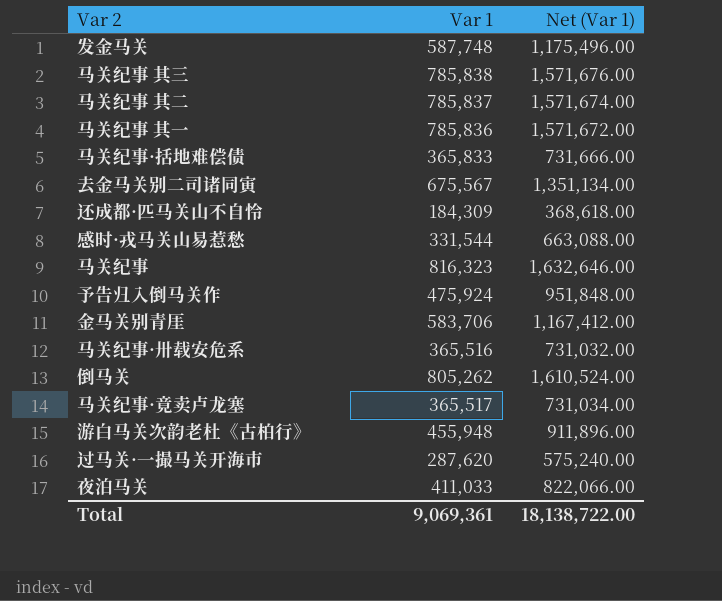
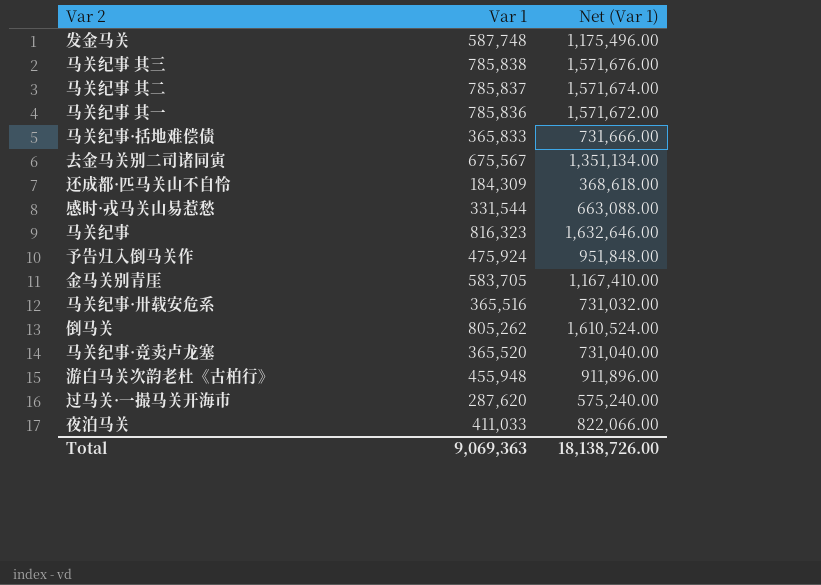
金马关别青厓 | Var 1: 583,706 -> 583,705
金马关别青厓 | Net (Var 1): 1,167,412.00 -> 1,167,410.00
马关纪事·竟卖卢龙塞 | Var 1: 365,517 -> 365,520
马关纪事·竟卖卢龙塞 | Net (Var 1): 731,034.00 -> 731,040.00
Total | Var 1: 9,069,361 -> 9,069,363
Total | Net (Var 1): 18,138,722.00 -> 18,138,726.00

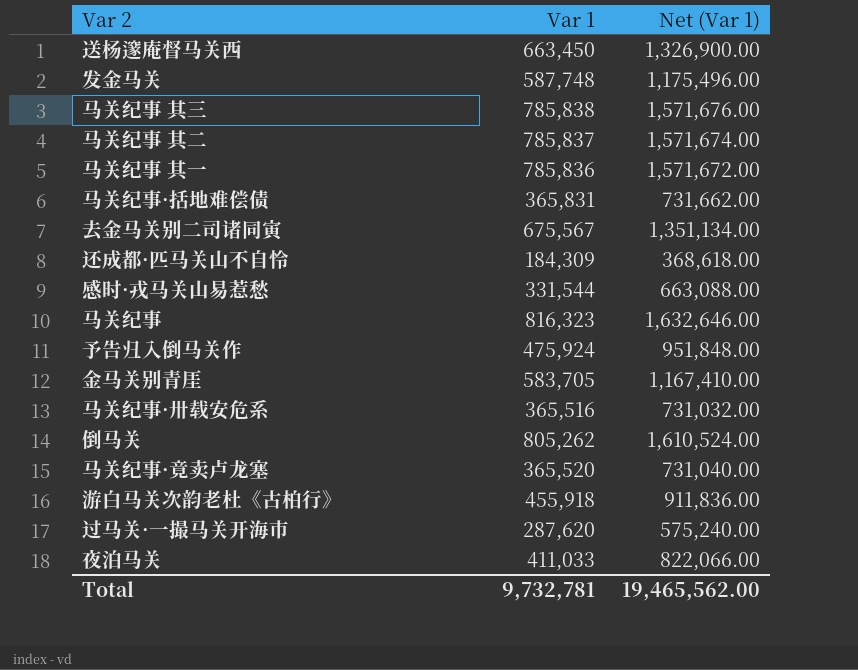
row 送杨邃庵督马关西: none -> 663,450 | 1,326,900.00
马关纪事·括地难偿债 | Var 1: 365,833 -> 365,831
马关纪事·括地难偿债 | Net (Var 1): 731,666.00 -> 731,662.00
游白马关次韵老杜《古柏行》 | Var 1: 455,948 -> 455,918
游白马关次韵老杜《古柏行》 | Net (Var 1): 911,896.00 -> 911,836.00
Total | Var 1: 9,069,363 -> 9,732,781
Total | Net (Var 1): 18,138,726.00 -> 19,465,562.00

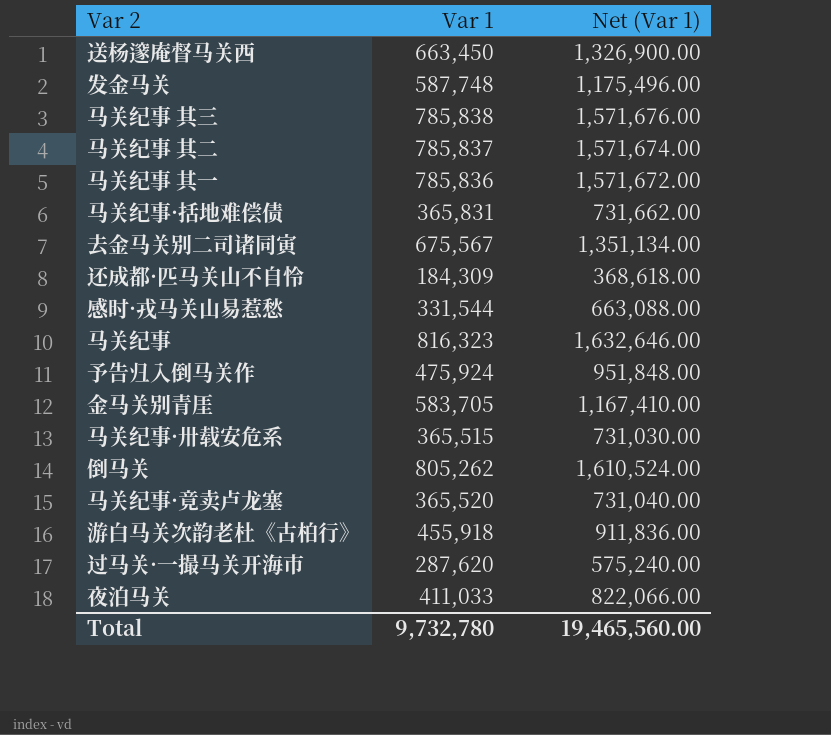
马关纪事·卅载安危系 | Var 1: 365,516 -> 365,515
马关纪事·卅载安危系 | Net (Var 1): 731,032.00 -> 731,030.00
Total | Var 1: 9,732,781 -> 9,732,780
Total | Net (Var 1): 19,465,562.00 -> 19,465,560.00

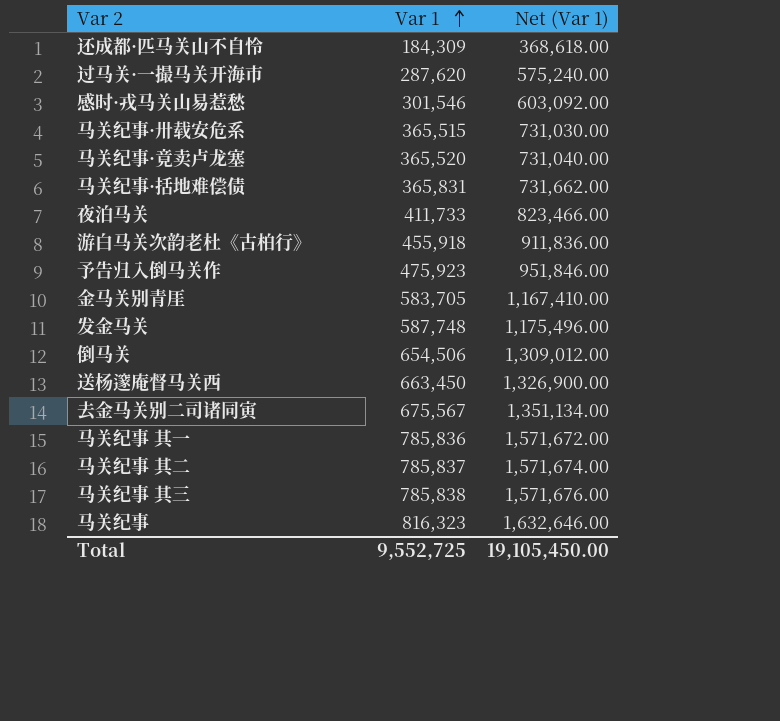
row order: none -> Var 1 ascending
感时·戎马关山易惹愁 | Var 1: 331,544 -> 301,546
感时·戎马关山易惹愁 | Net (Var 1): 663,088.00 -> 603,092.00
夜泊马关 | Var 1: 411,033 -> 411,733
夜泊马关 | Net (Var 1): 822,066.00 -> 823,466.00
予告归入倒马关作 | Var 1: 475,924 -> 475,923
予告归入倒马关作 | Net (Var 1): 951,848.00 -> 951,846.00
倒马关 | Var 1: 805,262 -> 654,506
倒马关 | Net (Var 1): 1,610,524.00 -> 1,309,012.00
Total | Var 1: 9,732,780 -> 9,552,725
Total | Net (Var 1): 19,465,560.00 -> 19,105,450.00

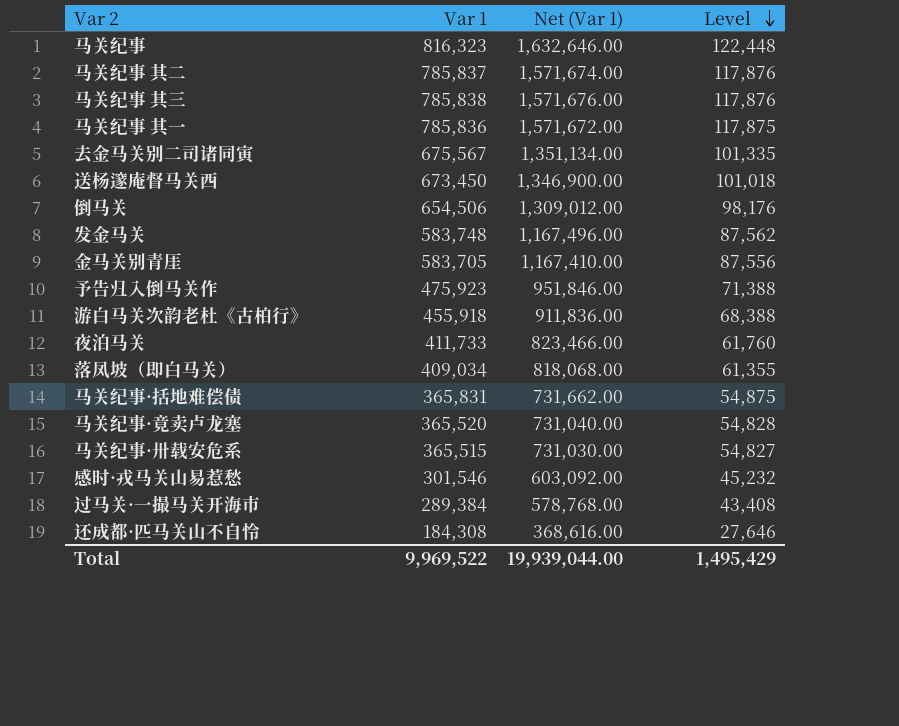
row order: Var 1 ascending -> Level descending
column Level | formula: none -> [Var 1] * 0.15
送杨邃庵督马关西 | Var 1: 663,450 -> 673,450
送杨邃庵督马关西 | Net (Var 1): 1,326,900.00 -> 1,346,900.00
发金马关 | Var 1: 587,748 -> 583,748
发金马关 | Net (Var 1): 1,175,496.00 -> 1,167,496.00
row 落凤坡（即白马关）: none -> 409,034 | 818,068.00 | 61,355
过马关·一撮马关开海市 | Var 1: 287,620 -> 289,384
过马关·一撮马关开海市 | Net (Var 1): 575,240.00 -> 578,768.00
还成都·匹马关山不自怜 | Var 1: 184,309 -> 184,308
还成都·匹马关山不自怜 | Net (Var 1): 368,618.00 -> 368,616.00
Total | Var 1: 9,552,725 -> 9,969,522
Total | Net (Var 1): 19,105,450.00 -> 19,939,044.00

